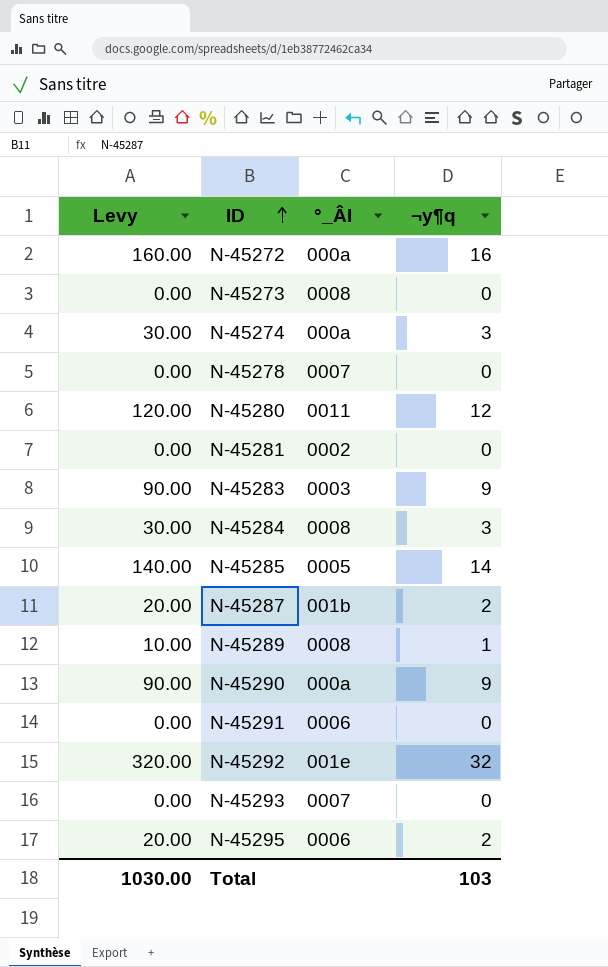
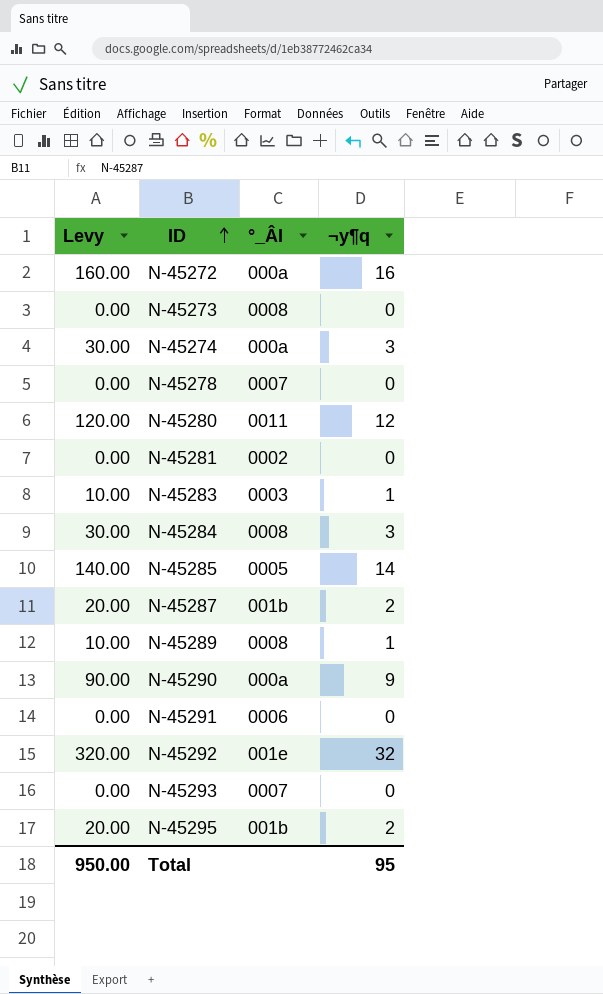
N-45283 | Levy: 90.00 -> 10.00
N-45283 | ¬y¶q: 9 -> 1
N-45295 | °_ÂI: 0006 -> 001b
Total | Levy: 1030.00 -> 950.00
Total | ¬y¶q: 103 -> 95

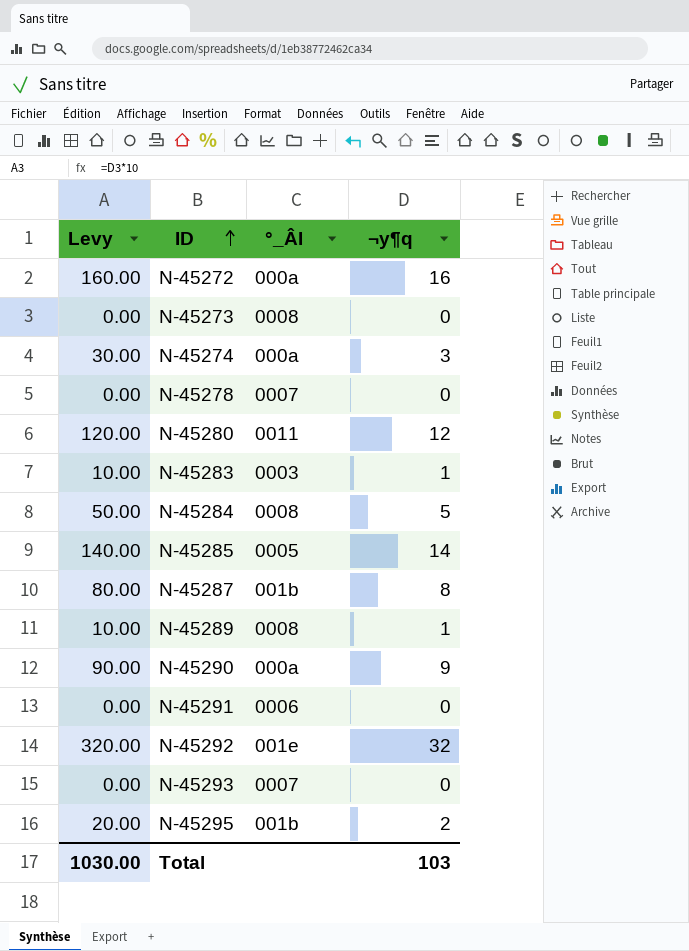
row N-45281: 0.00 | 0002 | 0 -> none
N-45284 | Levy: 30.00 -> 50.00
N-45284 | ¬y¶q: 3 -> 5
N-45287 | Levy: 20.00 -> 80.00
N-45287 | ¬y¶q: 2 -> 8
Total | Levy: 950.00 -> 1030.00
Total | ¬y¶q: 95 -> 103

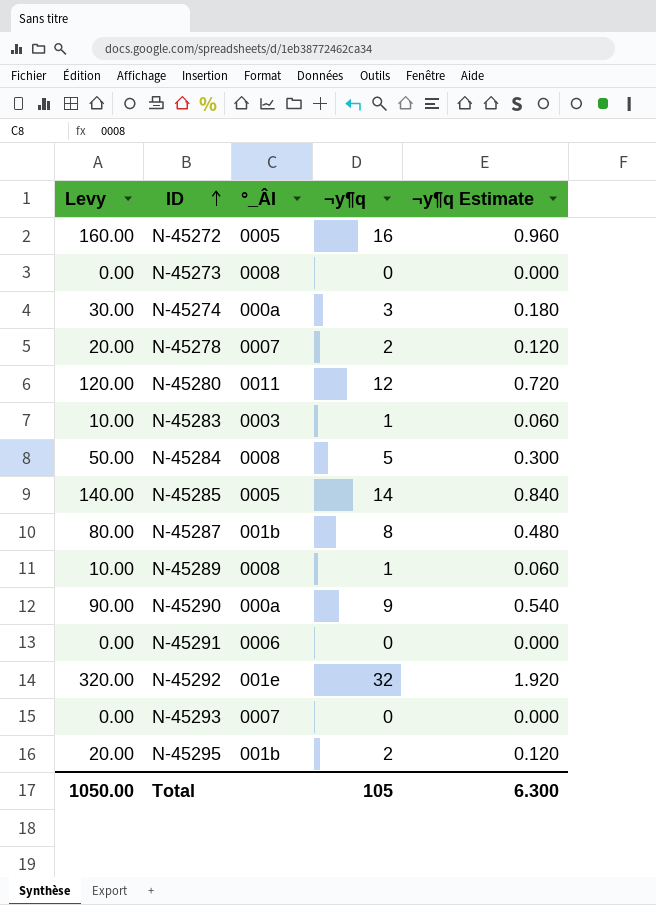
column ¬y¶q Estimate | formula: none -> [¬y¶q] * 0.06
N-45272 | °_ÂI: 000a -> 0005
N-45278 | Levy: 0.00 -> 20.00
N-45278 | ¬y¶q: 0 -> 2
Total | Levy: 1030.00 -> 1050.00
Total | ¬y¶q: 103 -> 105

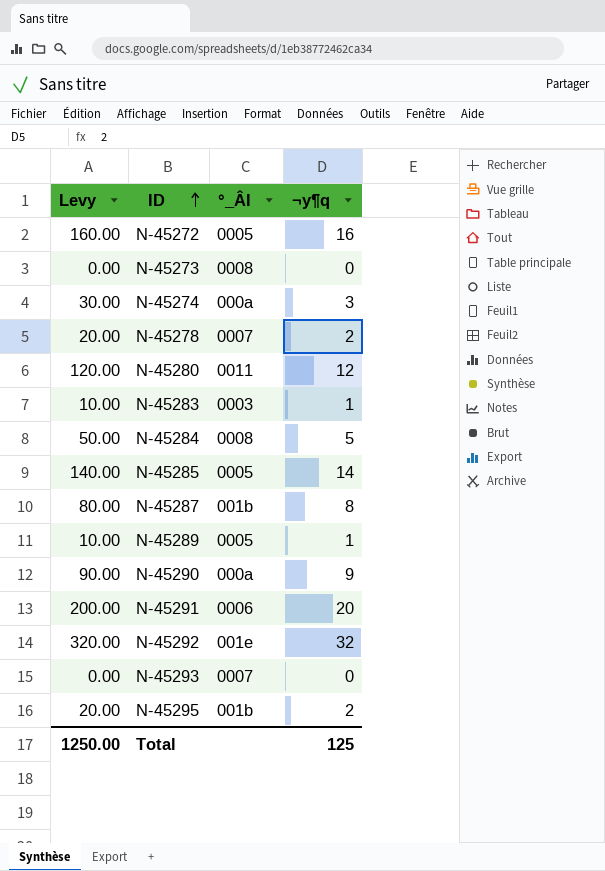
column ¬y¶q Estimate | formula: [¬y¶q] * 0.06 -> none
N-45289 | °_ÂI: 0008 -> 0005
N-45291 | Levy: 0.00 -> 200.00
N-45291 | ¬y¶q: 0 -> 20
Total | Levy: 1050.00 -> 1250.00
Total | ¬y¶q: 105 -> 125

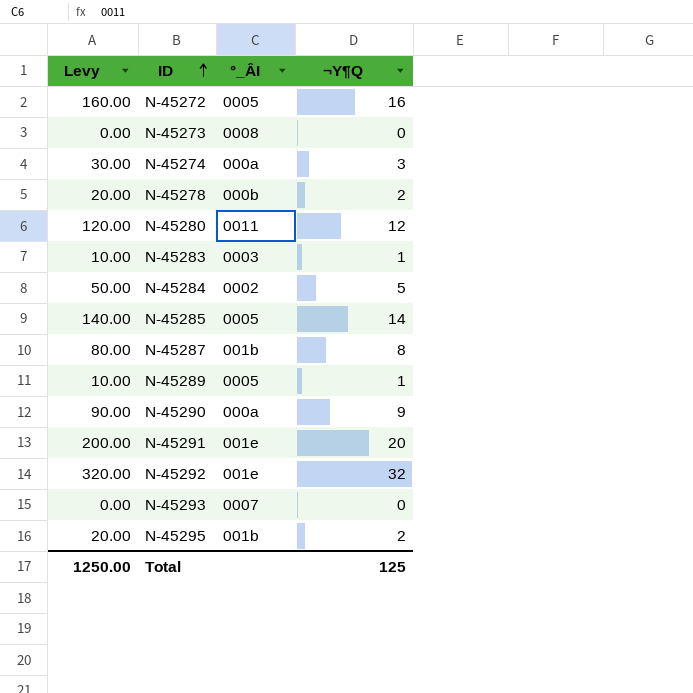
column name: ¬y¶q -> ¬Y¶Q
N-45278 | °_ÂI: 0007 -> 000b
N-45284 | °_ÂI: 0008 -> 0002
N-45291 | °_ÂI: 0006 -> 001e

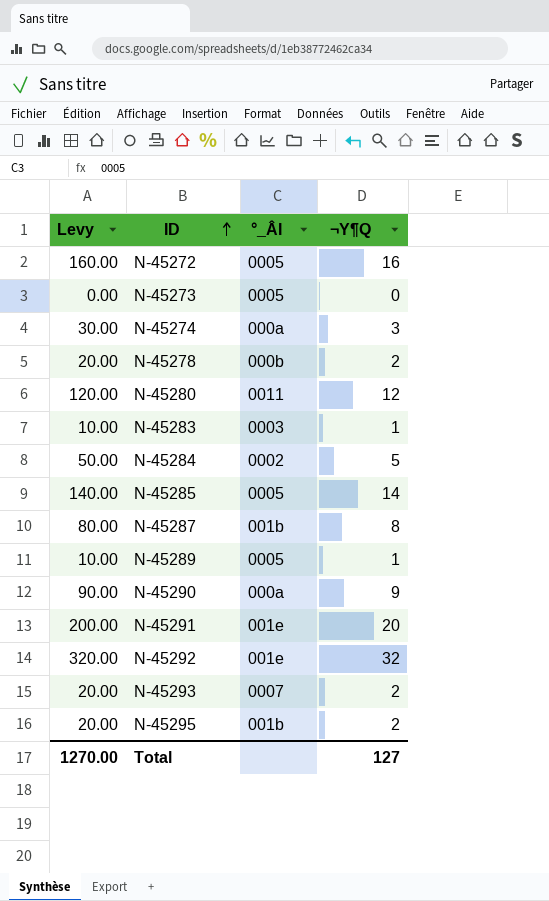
N-45273 | °_ÂI: 0008 -> 0005
N-45293 | Levy: 0.00 -> 20.00
N-45293 | ¬Y¶Q: 0 -> 2
Total | Levy: 1250.00 -> 1270.00
Total | ¬Y¶Q: 125 -> 127

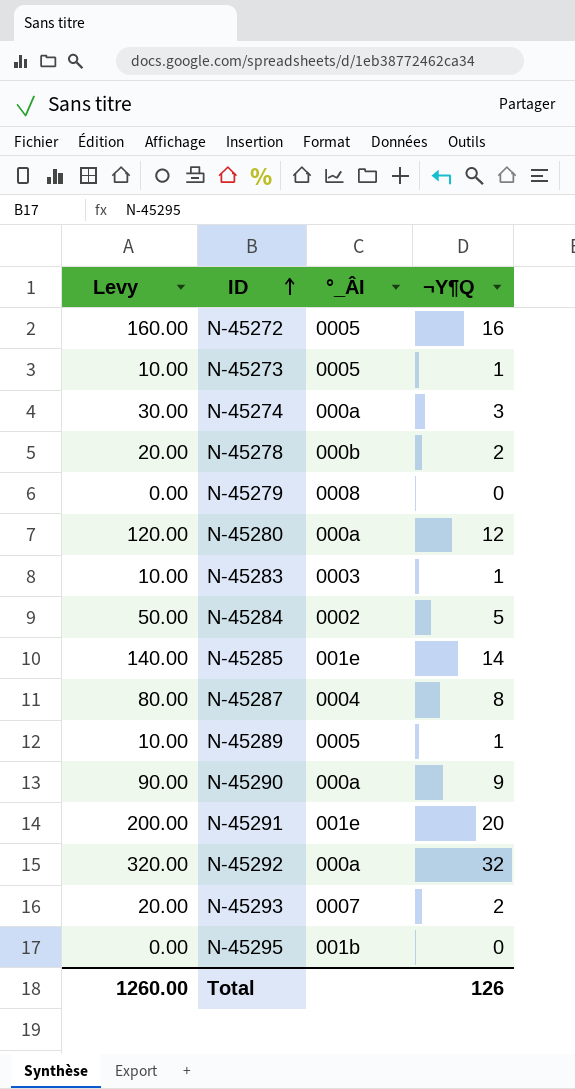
N-45273 | Levy: 0.00 -> 10.00
N-45273 | ¬Y¶Q: 0 -> 1
row N-45279: none -> 0.00 | 0008 | 0
N-45280 | °_ÂI: 0011 -> 000a
N-45285 | °_ÂI: 0005 -> 001e
N-45287 | °_ÂI: 001b -> 0004
N-45292 | °_ÂI: 001e -> 000a
N-45295 | Levy: 20.00 -> 0.00
N-45295 | ¬Y¶Q: 2 -> 0
Total | Levy: 1270.00 -> 1260.00
Total | ¬Y¶Q: 127 -> 126

